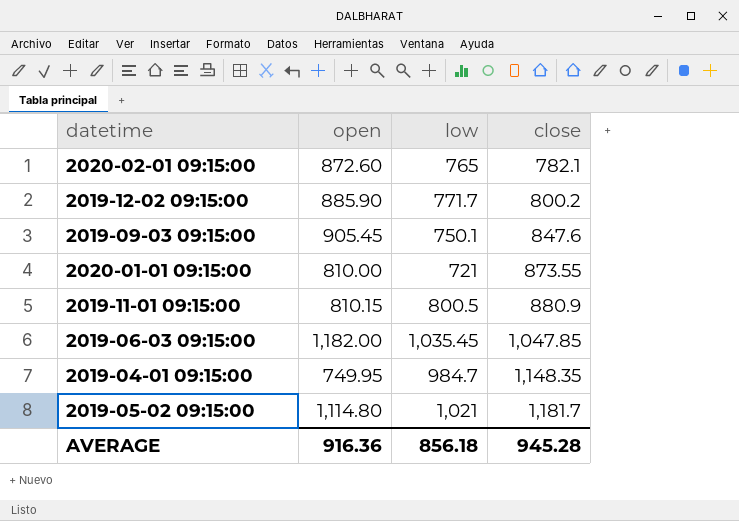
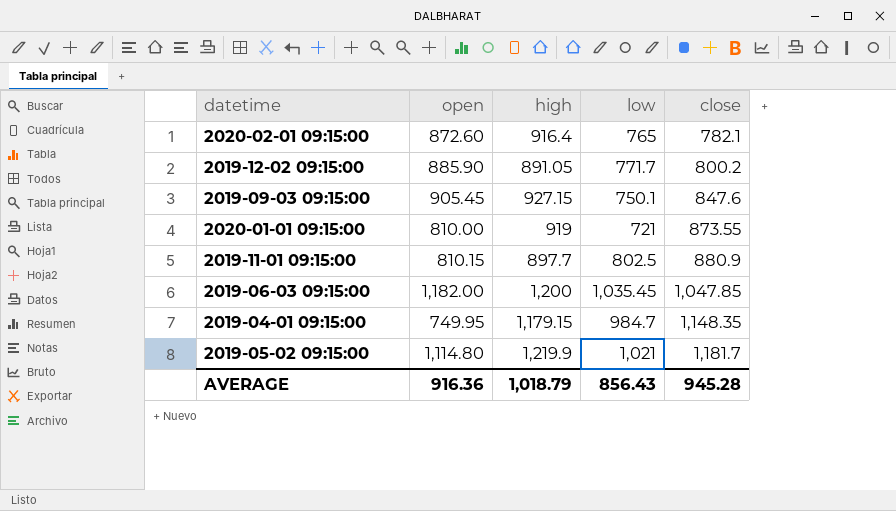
column high | position: none -> 3
2019-11-01 09:15:00 | low: 800.5 -> 802.5
AVERAGE | low: 856.18 -> 856.43

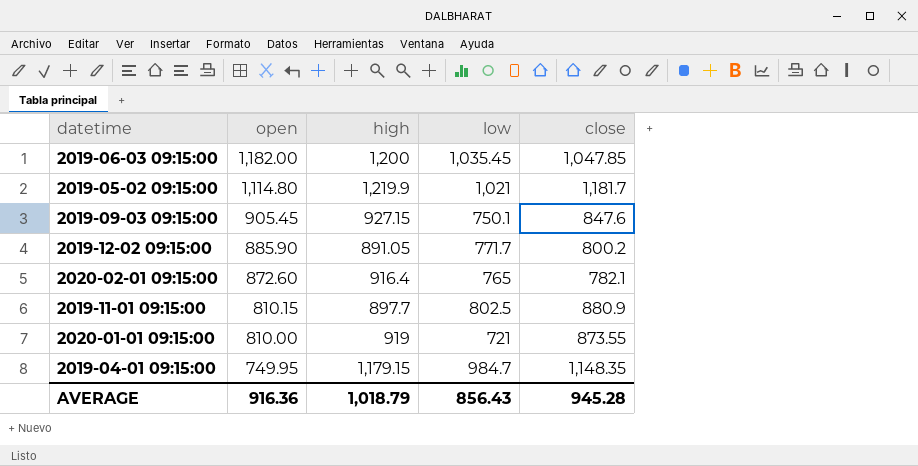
row order: close ascending -> open descending

